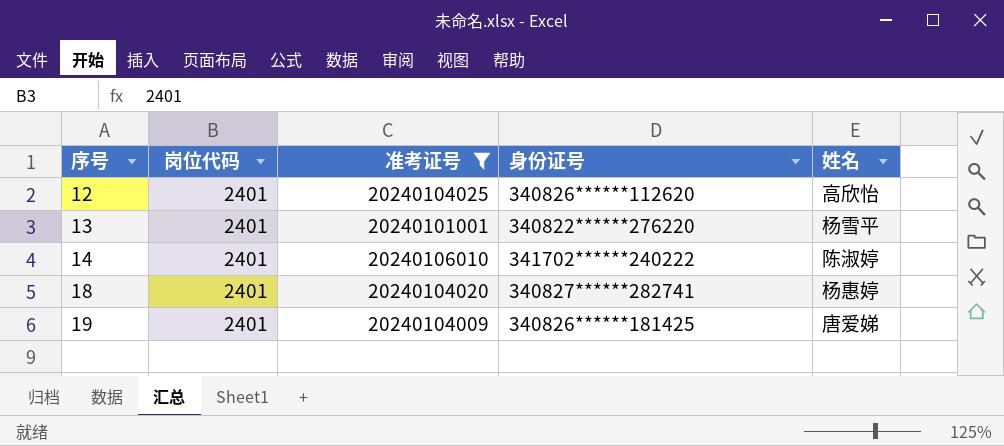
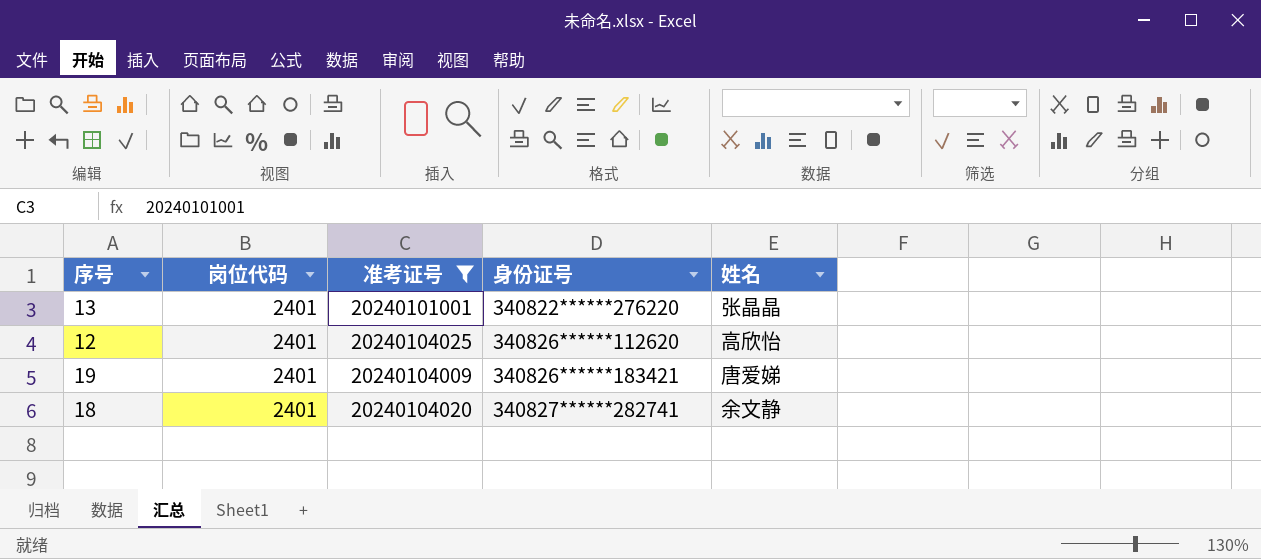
row order: 序号 ascending -> 身份证号 ascending
row 14: 2401 | 20240106010 | 341702******240222 | 陈淑婷 -> none
13 | 姓名: 杨雪平 -> 张晶晶
19 | 身份证号: 340826******181425 -> 340826******183421
18 | 姓名: 杨惠婷 -> 余文静

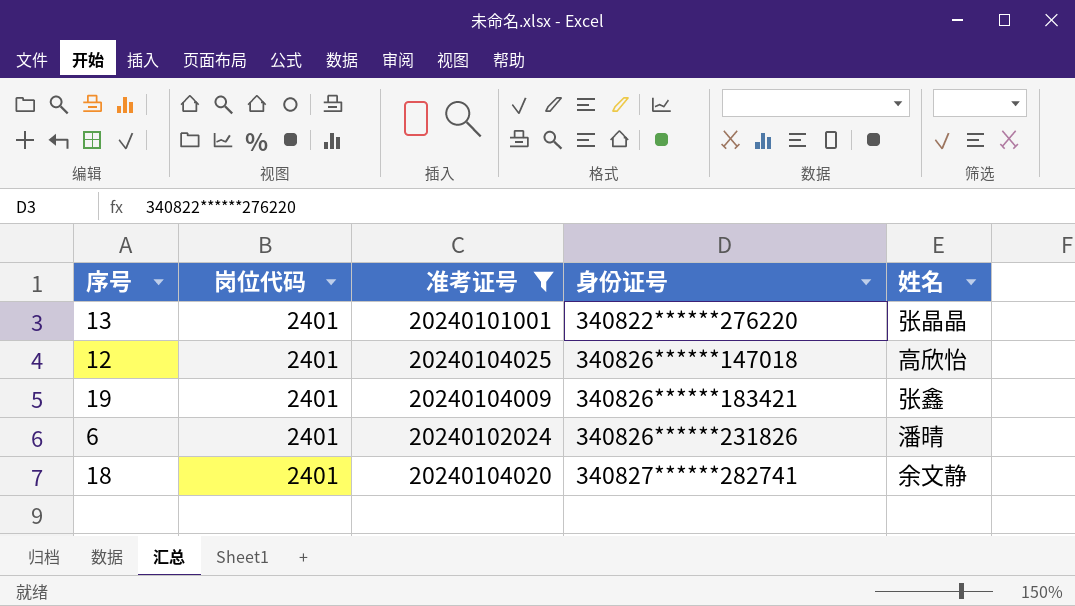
12 | 身份证号: 340826******112620 -> 340826******147018
19 | 姓名: 唐爱娣 -> 张鑫
row 6: none -> 2401 | 20240102024 | 340826******231826 | 潘晴

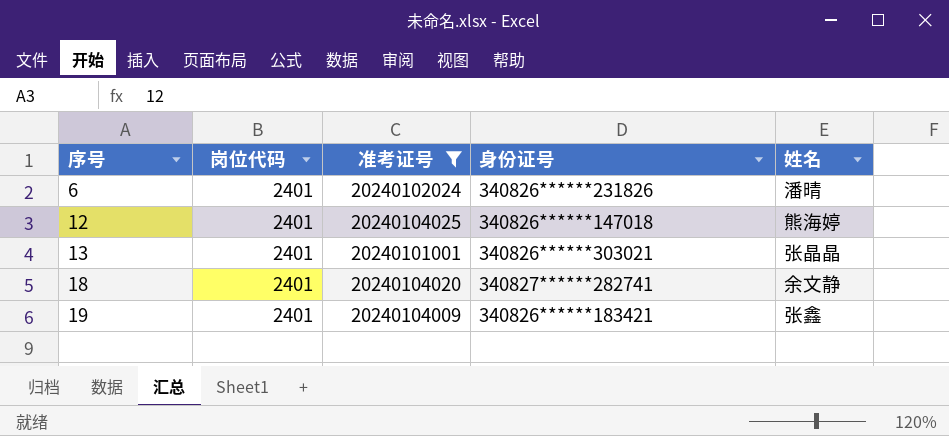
row order: 身份证号 ascending -> 序号 ascending
12 | 姓名: 高欣怡 -> 熊海婷
13 | 身份证号: 340822******276220 -> 340826******303021

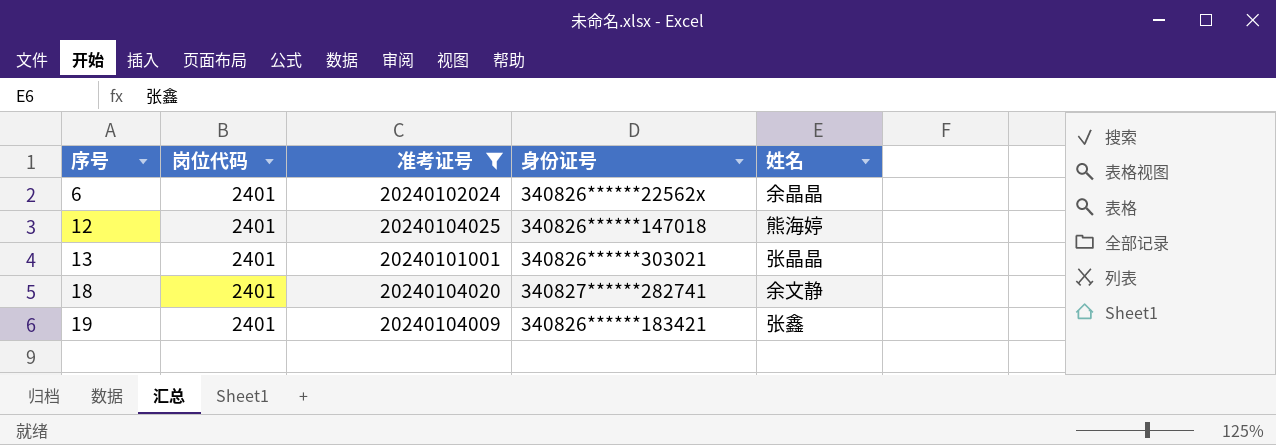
6 | 身份证号: 340826******231826 -> 340826******22562x
6 | 姓名: 潘晴 -> 余晶晶

